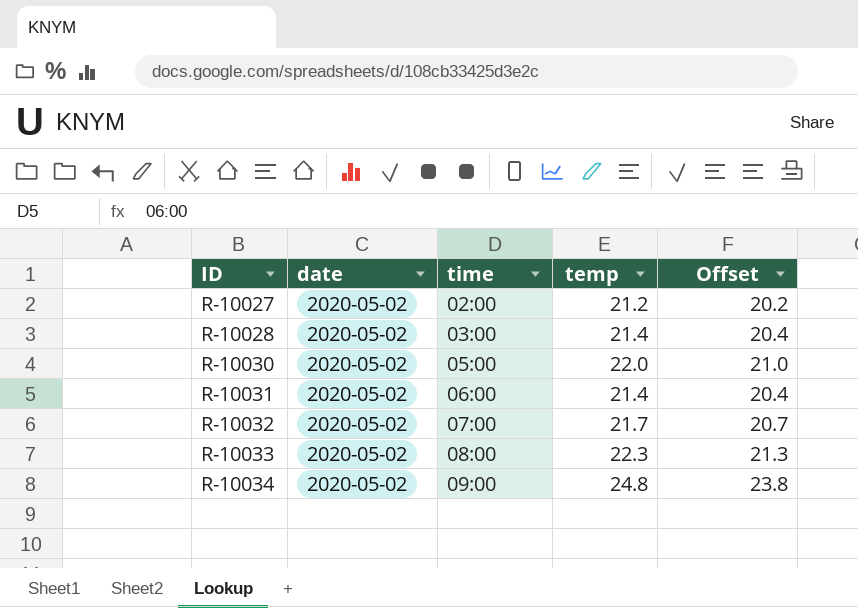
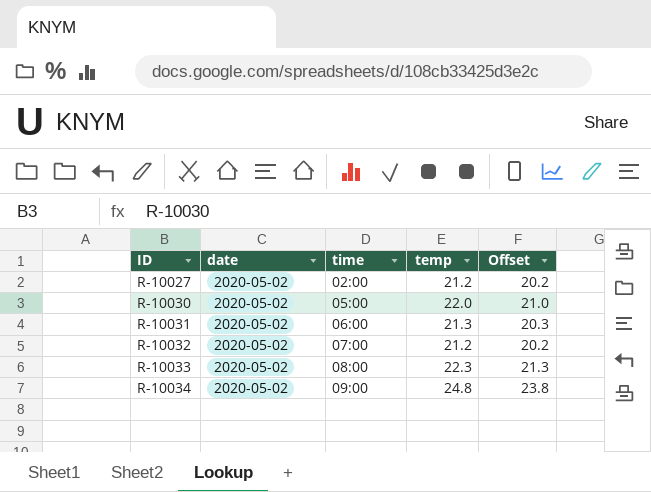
row R-10028: 2020-05-02 | 03:00 | 21.4 | 20.4 -> none
R-10031 | temp: 21.4 -> 21.3
R-10031 | Offset: 20.4 -> 20.3
R-10032 | temp: 21.7 -> 21.2
R-10032 | Offset: 20.7 -> 20.2

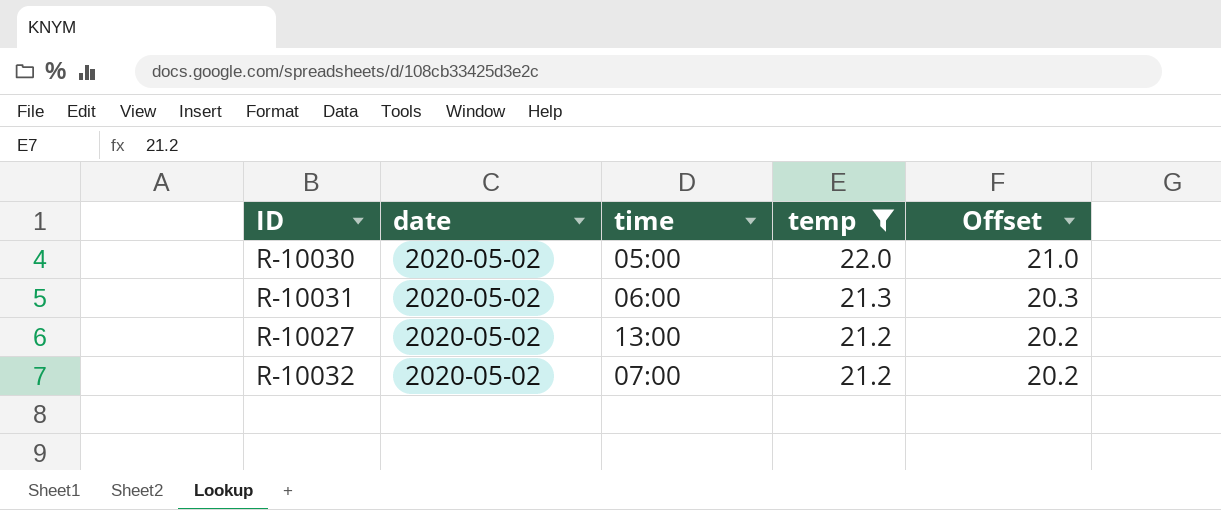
filter: none -> temp <= 22.0
row order: ID ascending -> temp descending
R-10027 | time: 02:00 -> 13:00

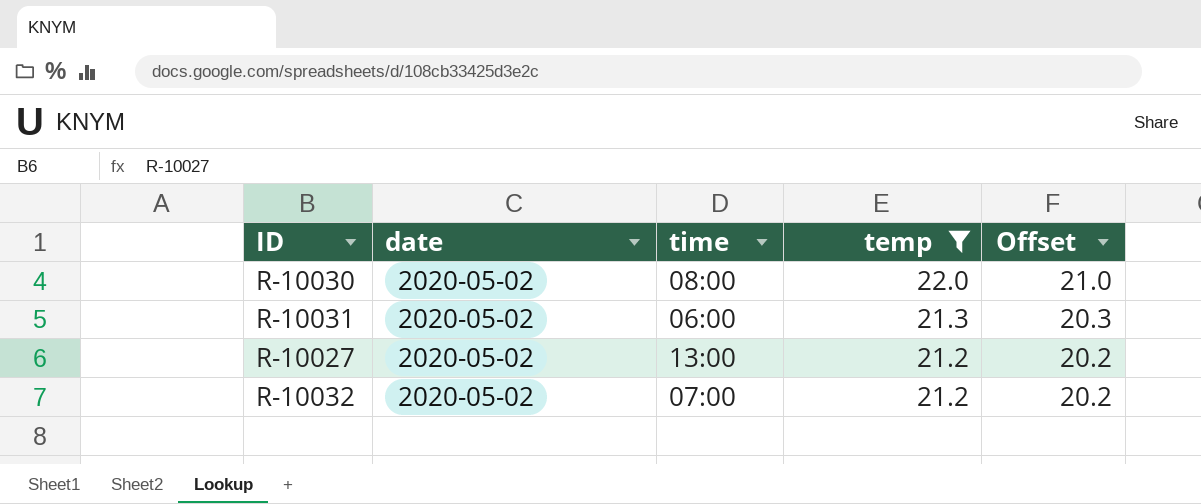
R-10030 | time: 05:00 -> 08:00

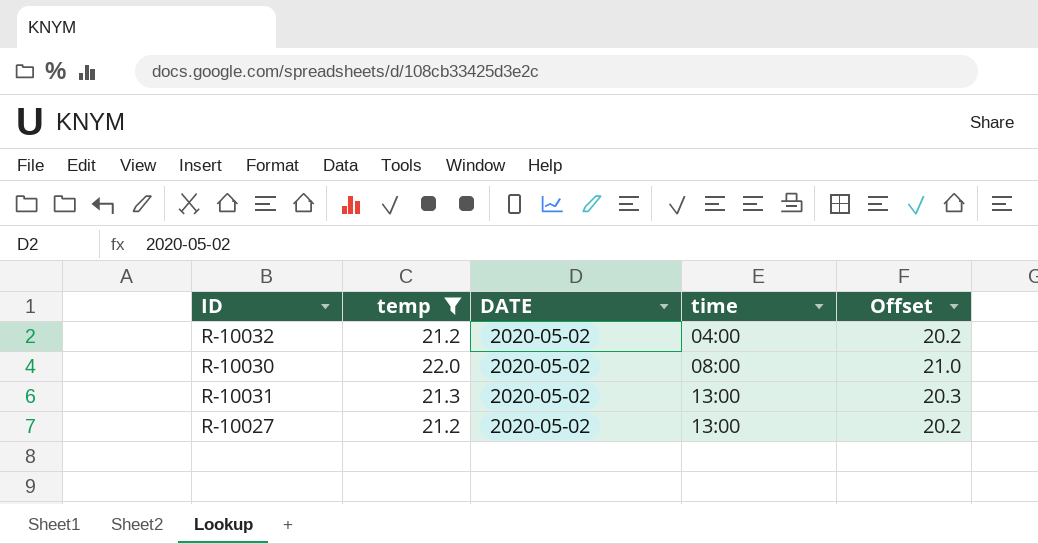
row order: temp descending -> time ascending
column temp | position: 4 -> 2
column name: date -> DATE
R-10032 | time: 07:00 -> 04:00
R-10031 | time: 06:00 -> 13:00

